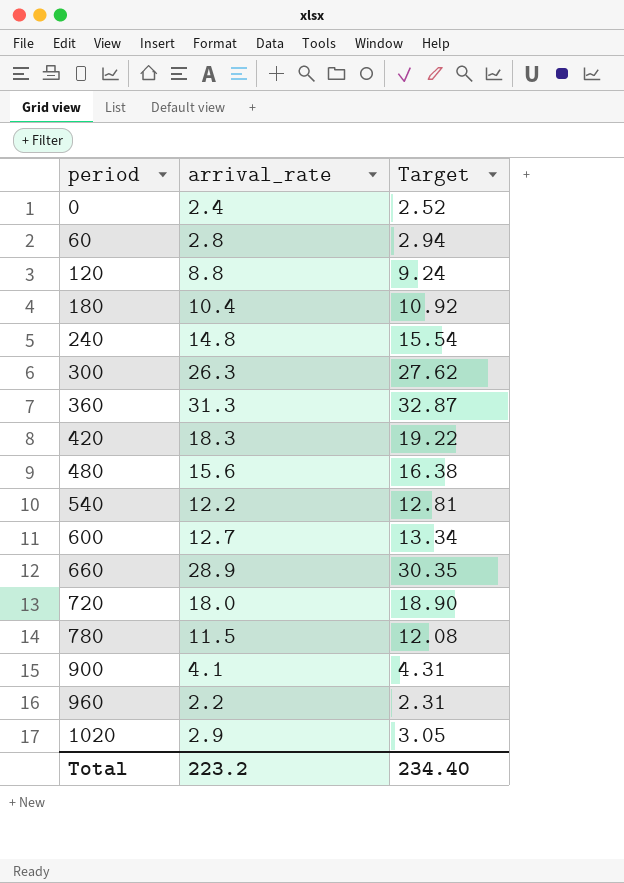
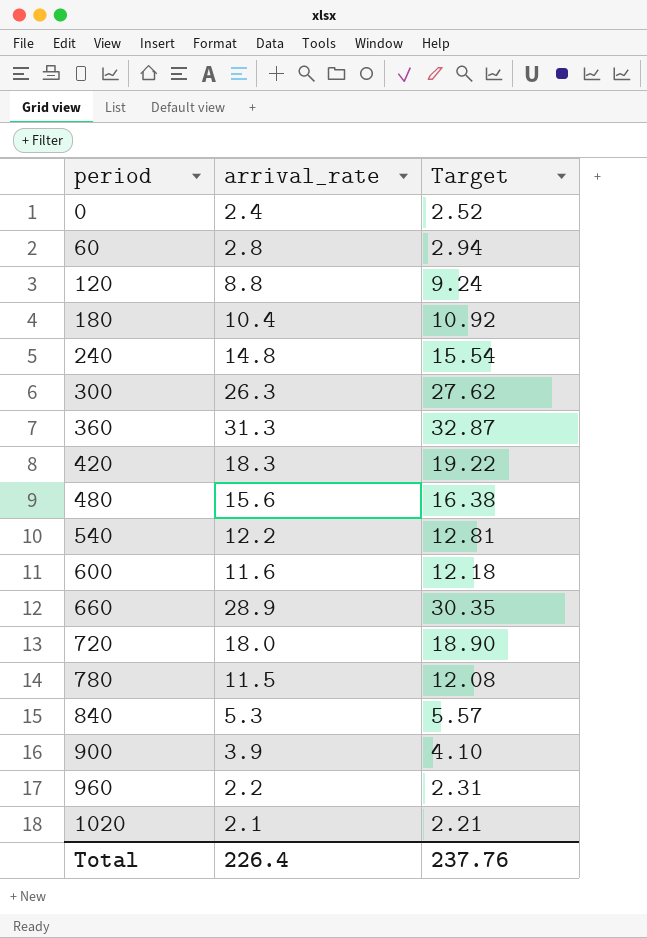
600 | arrival_rate: 12.7 -> 11.6
600 | Target: 13.34 -> 12.18
row 840: none -> 5.3 | 5.57
900 | arrival_rate: 4.1 -> 3.9
900 | Target: 4.31 -> 4.10
1020 | arrival_rate: 2.9 -> 2.1
1020 | Target: 3.05 -> 2.21
Total | arrival_rate: 223.2 -> 226.4
Total | Target: 234.40 -> 237.76

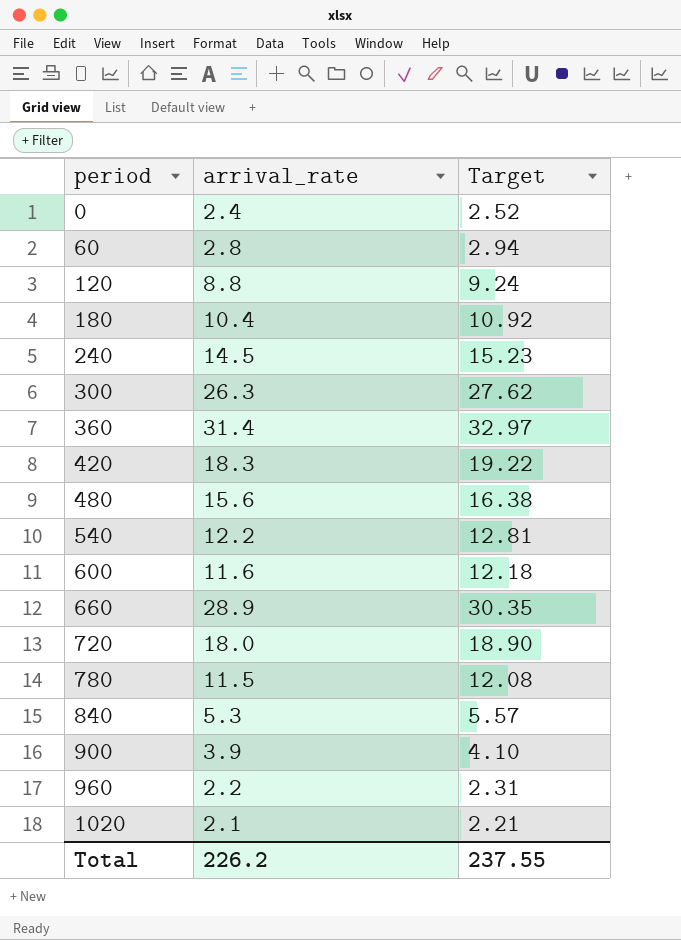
240 | arrival_rate: 14.8 -> 14.5
240 | Target: 15.54 -> 15.23
360 | arrival_rate: 31.3 -> 31.4
360 | Target: 32.87 -> 32.97
Total | arrival_rate: 226.4 -> 226.2
Total | Target: 237.76 -> 237.55

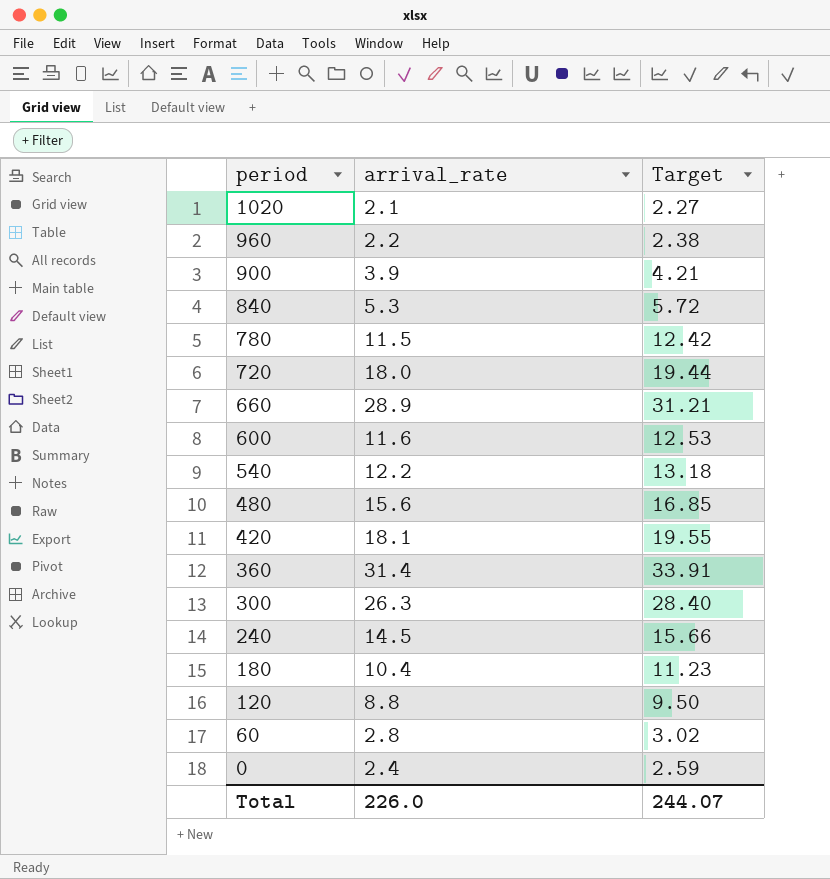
row order: period ascending -> period descending
column Target | formula: [arrival_rate] * 1.05 -> [arrival_rate] * 1.08
420 | arrival_rate: 18.3 -> 18.1
Total | arrival_rate: 226.2 -> 226.0
Total | Target: 237.55 -> 244.07

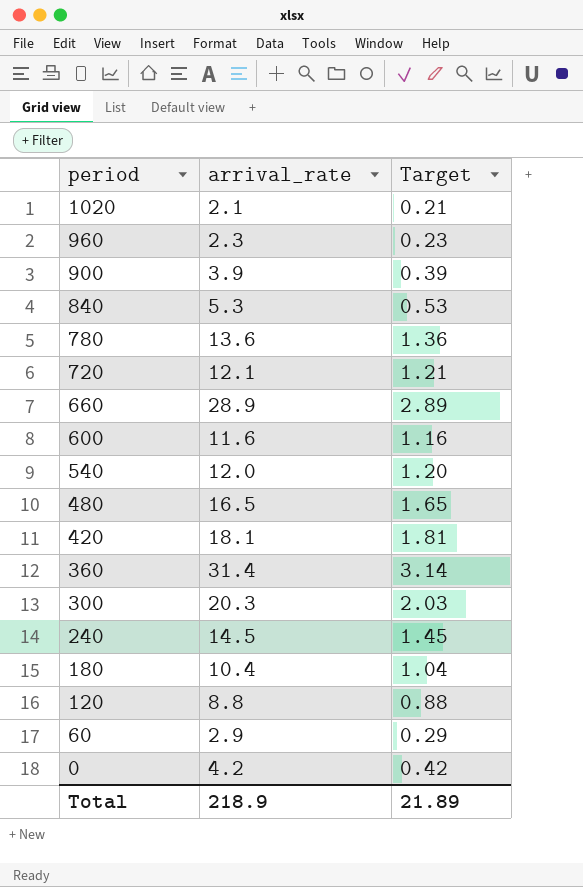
column Target | formula: [arrival_rate] * 1.08 -> [arrival_rate] * 0.1
960 | arrival_rate: 2.2 -> 2.3
780 | arrival_rate: 11.5 -> 13.6
720 | arrival_rate: 18.0 -> 12.1
540 | arrival_rate: 12.2 -> 12.0
480 | arrival_rate: 15.6 -> 16.5
300 | arrival_rate: 26.3 -> 20.3
60 | arrival_rate: 2.8 -> 2.9
0 | arrival_rate: 2.4 -> 4.2
Total | arrival_rate: 226.0 -> 218.9
Total | Target: 244.07 -> 21.89

